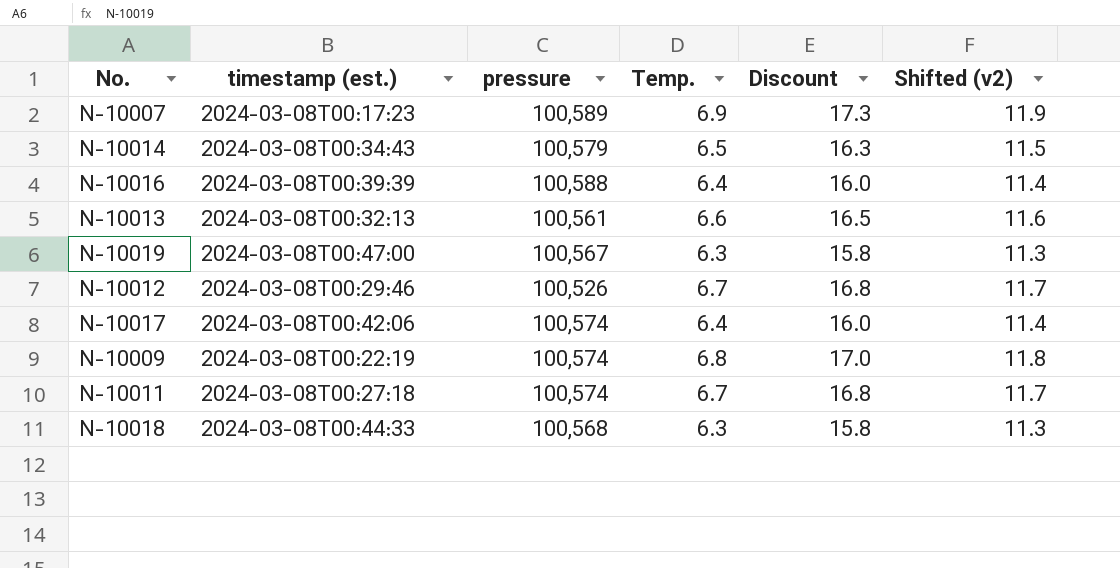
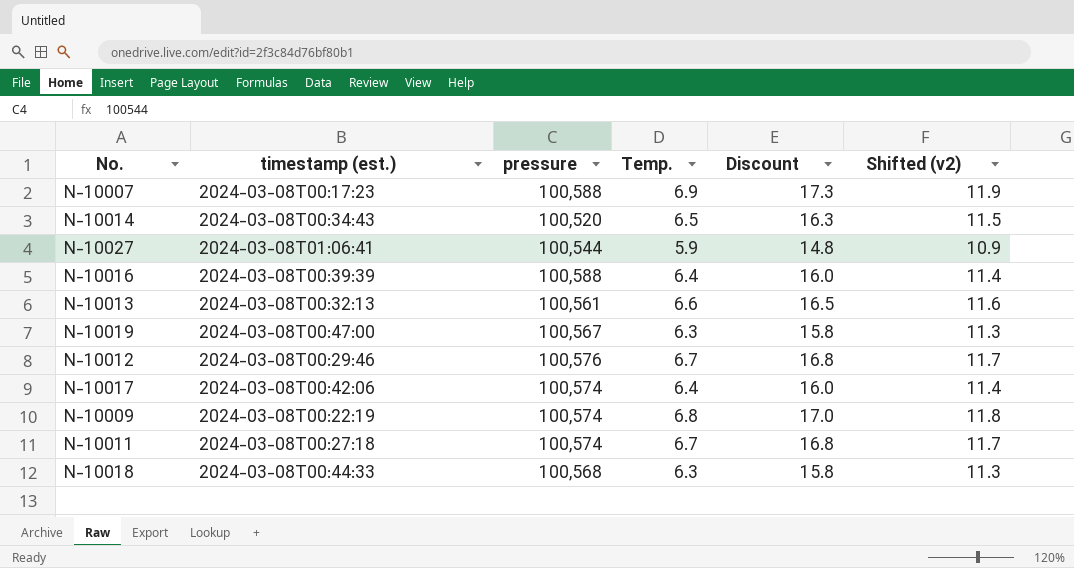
N-10007 | pressure: 100,589 -> 100,588
N-10014 | pressure: 100,579 -> 100,520
row N-10027: none -> 2024-03-08T01:06:41 | 100,544 | 5.9 | 14.8 | 10.9
N-10012 | pressure: 100,526 -> 100,576

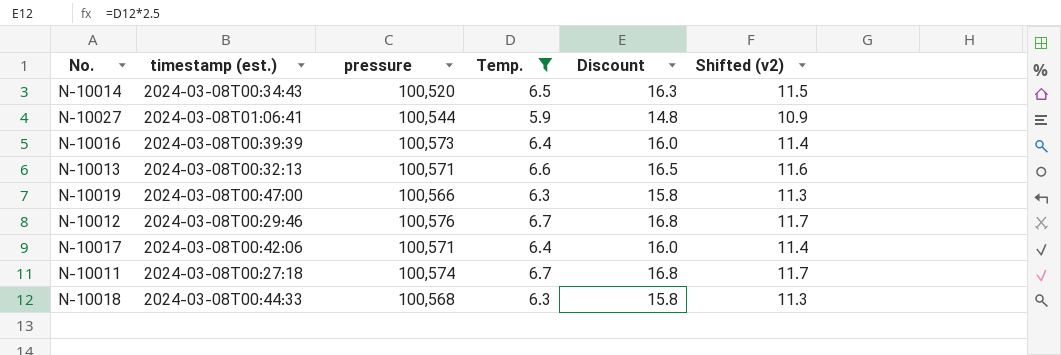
filter: none -> Temp. <= 6.7
N-10016 | pressure: 100,588 -> 100,573
N-10013 | pressure: 100,561 -> 100,571
N-10019 | pressure: 100,567 -> 100,566
N-10017 | pressure: 100,574 -> 100,571

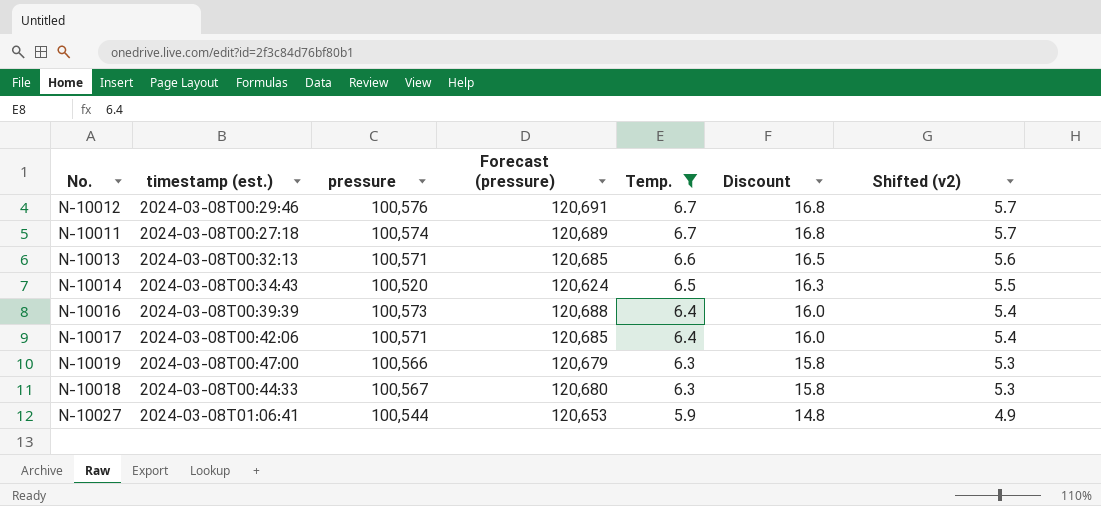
row order: none -> Temp. descending
column Forecast (pressure) | formula: none -> [pressure] * 1.2
column Shifted (v2) | formula: [Temp.] + 5 -> [Temp.] - 1
N-10018 | pressure: 100,568 -> 100,567

